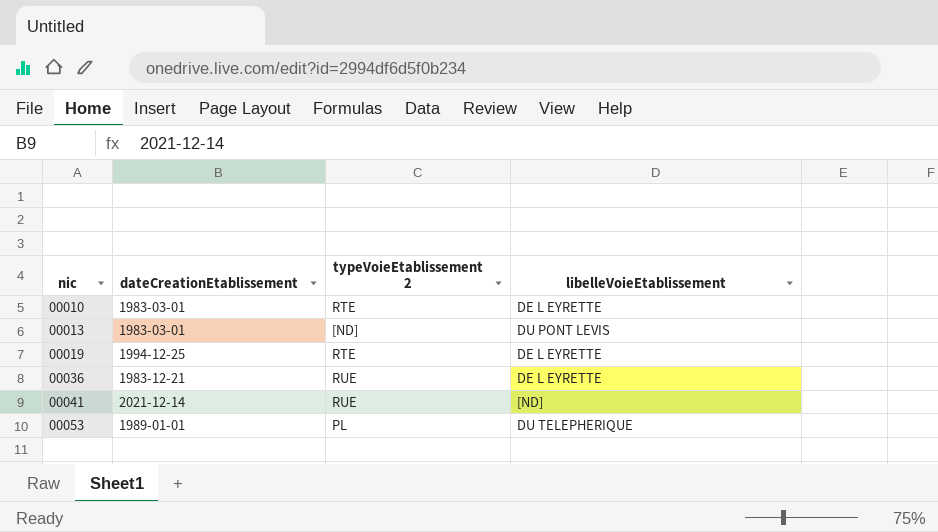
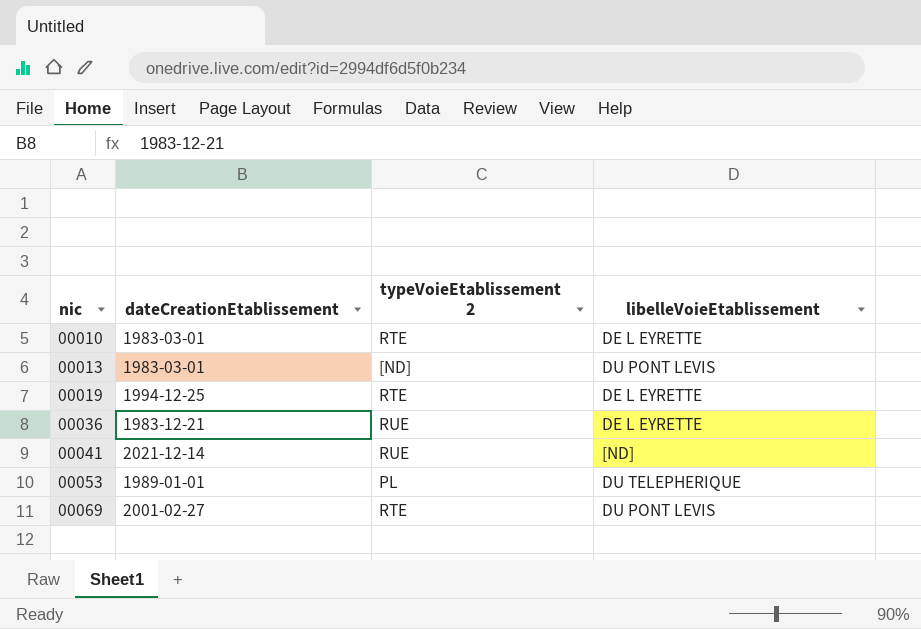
row 00069: none -> 2001-02-27 | RTE | DU PONT LEVIS

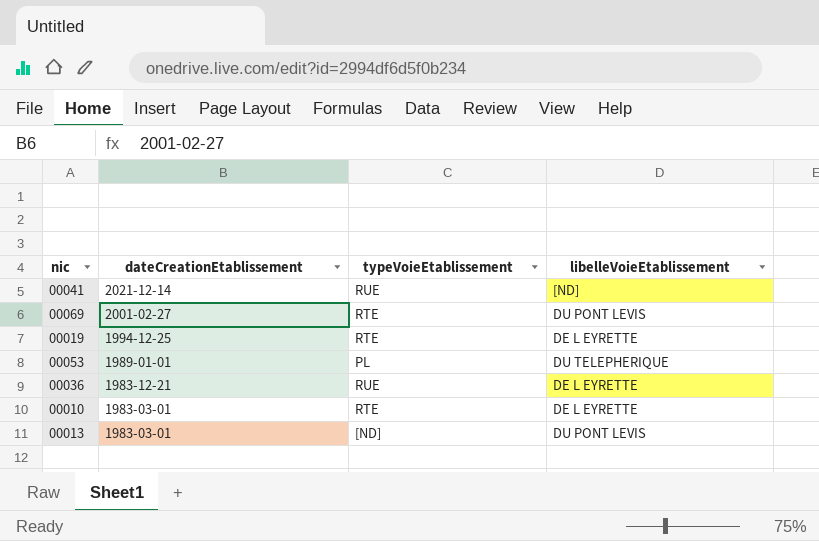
row order: nic ascending -> dateCreationEtablissement descending
column name: typeVoieEtablissement 2 -> typeVoieEtablissement

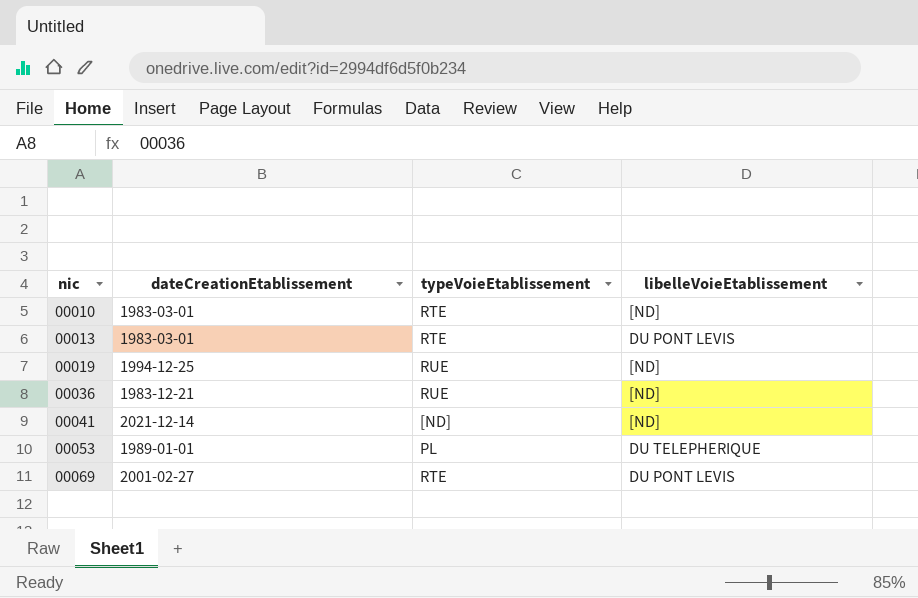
row order: dateCreationEtablissement descending -> nic ascending
00010 | libelleVoieEtablissement: DE L EYRETTE -> [ND]
00013 | typeVoieEtablissement: [ND] -> RTE
00019 | typeVoieEtablissement: RTE -> RUE
00019 | libelleVoieEtablissement: DE L EYRETTE -> [ND]
00036 | libelleVoieEtablissement: DE L EYRETTE -> [ND]
00041 | typeVoieEtablissement: RUE -> [ND]

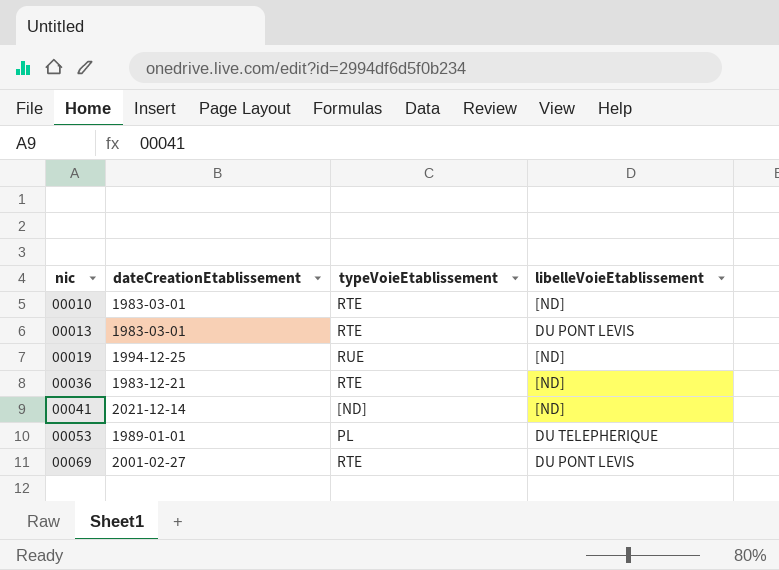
00036 | typeVoieEtablissement: RUE -> RTE

